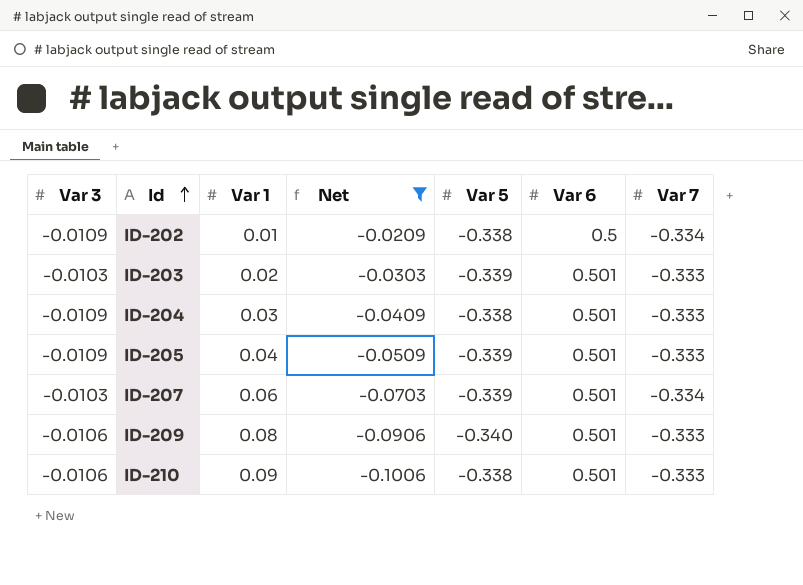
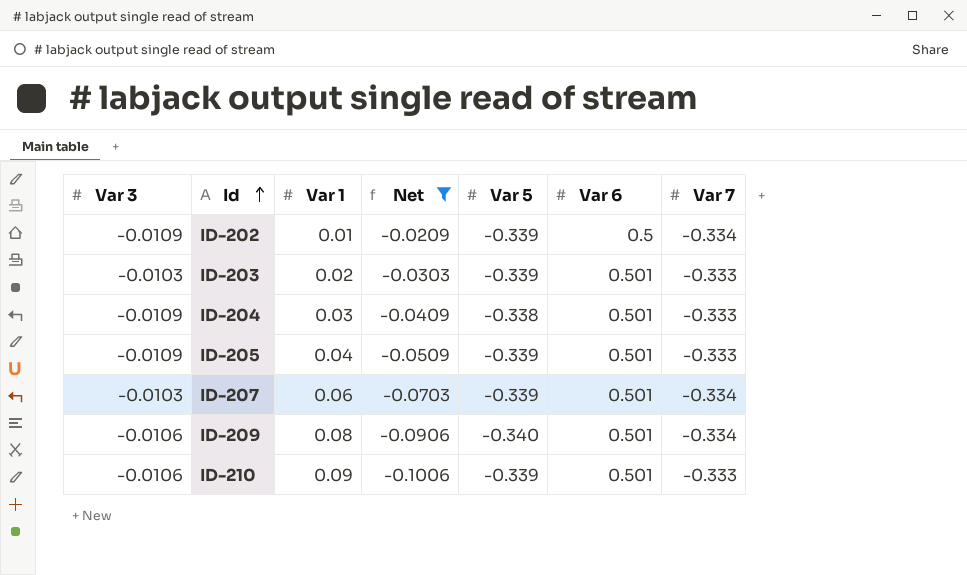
ID-202 | Var 5: -0.338 -> -0.339
ID-209 | Var 7: -0.333 -> -0.334
ID-210 | Var 5: -0.338 -> -0.339

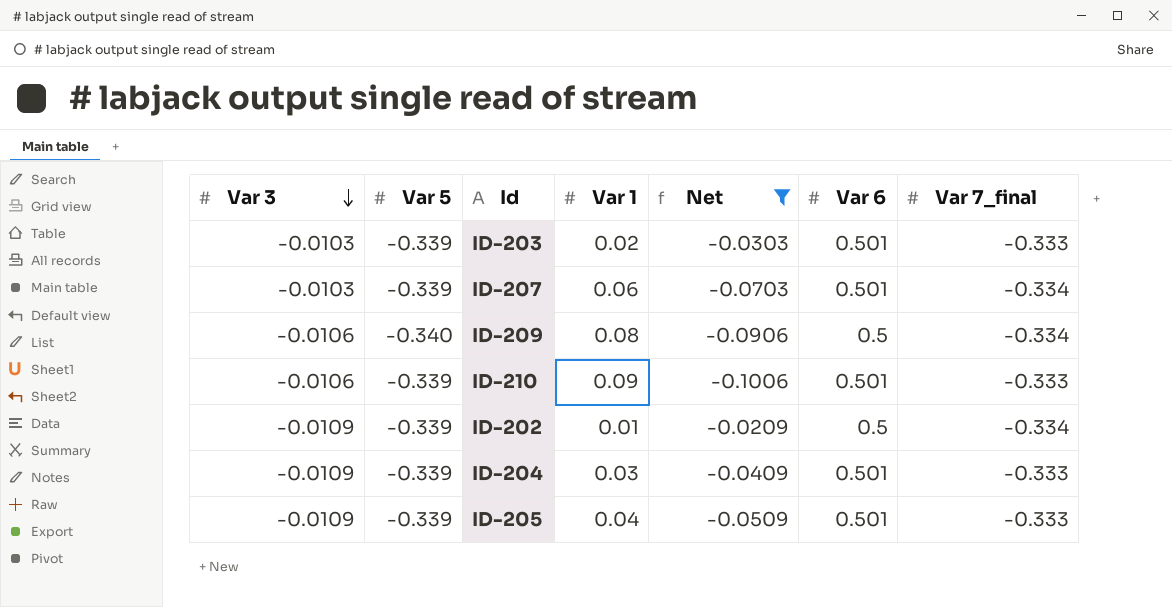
row order: Id ascending -> Var 3 descending
column Var 5 | position: 5 -> 2
column name: Var 7 -> Var 7_final
ID-209 | Var 6: 0.501 -> 0.5
ID-204 | Var 5: -0.338 -> -0.339

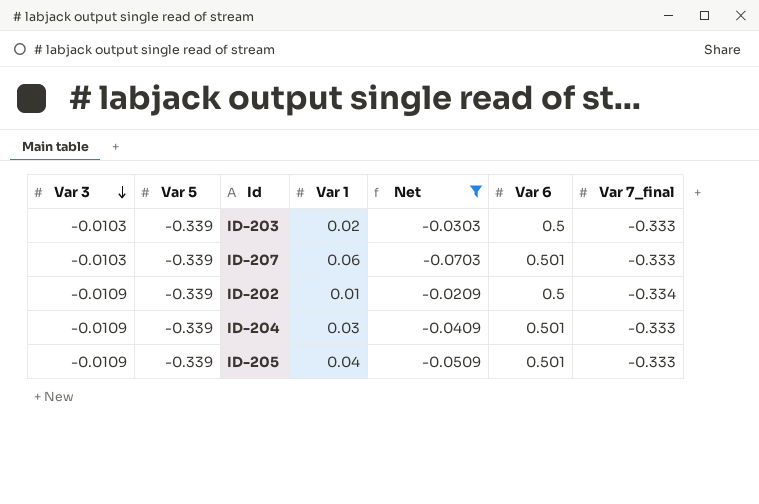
row ID-209: -0.0106 | -0.340 | 0.08 | -0.0906 | 0.5 | -0.334 -> none
row ID-210: -0.0106 | -0.339 | 0.09 | -0.1006 | 0.501 | -0.333 -> none
ID-203 | Var 6: 0.501 -> 0.5
ID-207 | Var 7_final: -0.334 -> -0.333

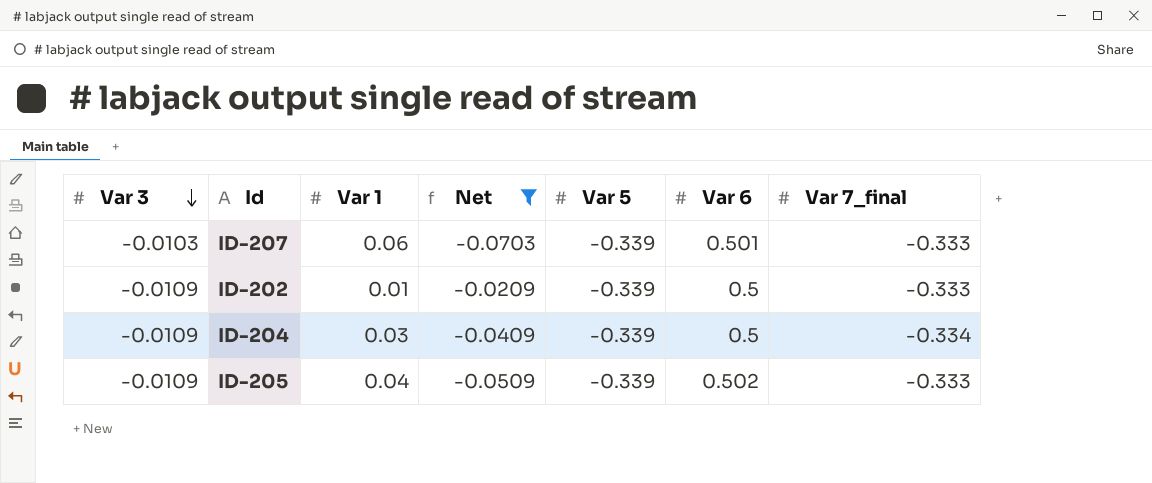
column Var 5 | position: 2 -> 5
row ID-203: -0.0103 | -0.339 | 0.02 | -0.0303 | 0.5 | -0.333 -> none
ID-202 | Var 7_final: -0.334 -> -0.333
ID-204 | Var 6: 0.501 -> 0.5
ID-204 | Var 7_final: -0.333 -> -0.334
ID-205 | Var 6: 0.501 -> 0.502

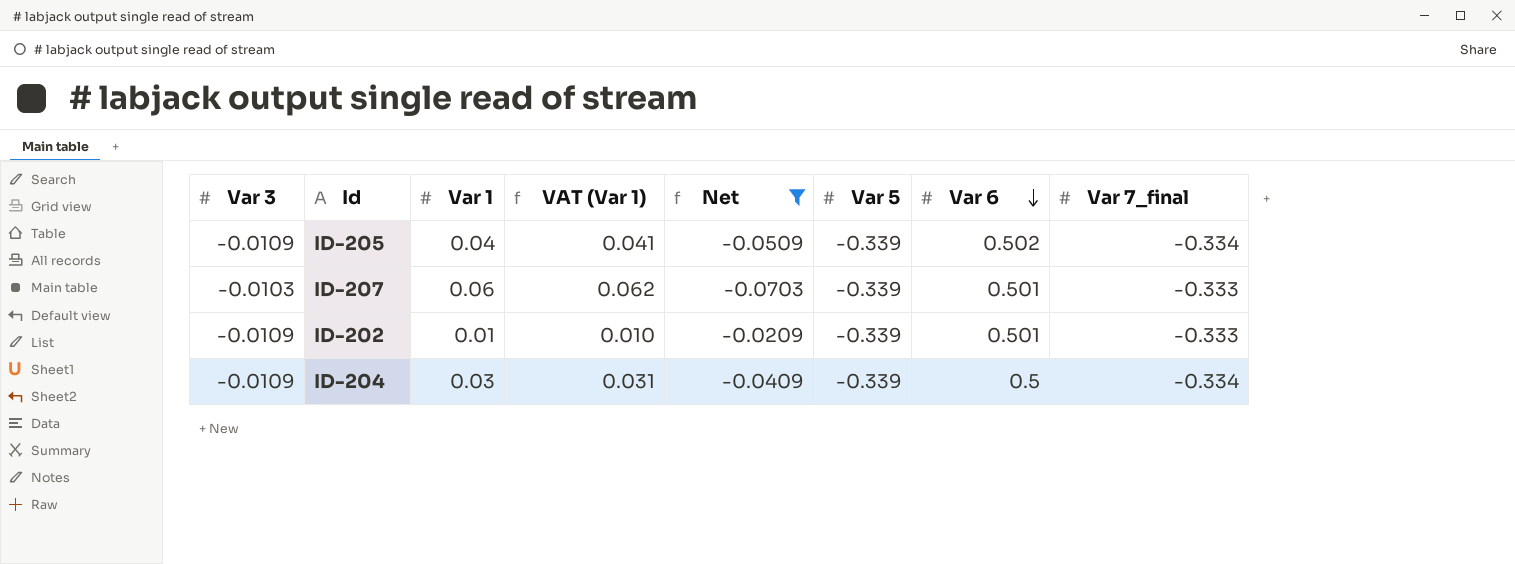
row order: Var 3 descending -> Var 6 descending
column VAT (Var 1) | formula: none -> [Var 1] * 1.03
ID-205 | Var 7_final: -0.333 -> -0.334
ID-202 | Var 6: 0.5 -> 0.501

